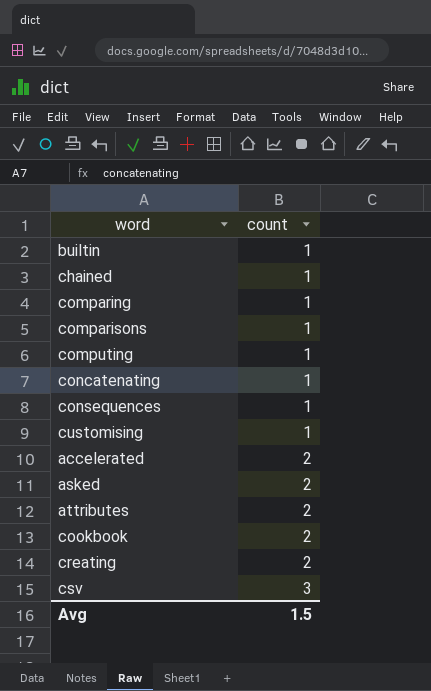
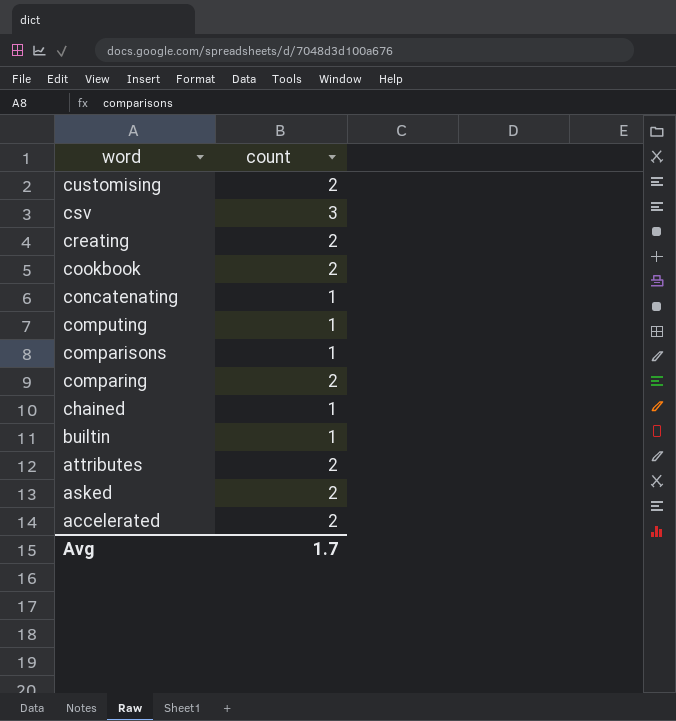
row order: count ascending -> word descending
row consequences: 1 -> none
customising | count: 1 -> 2
comparing | count: 1 -> 2
Avg | count: 1.5 -> 1.7

